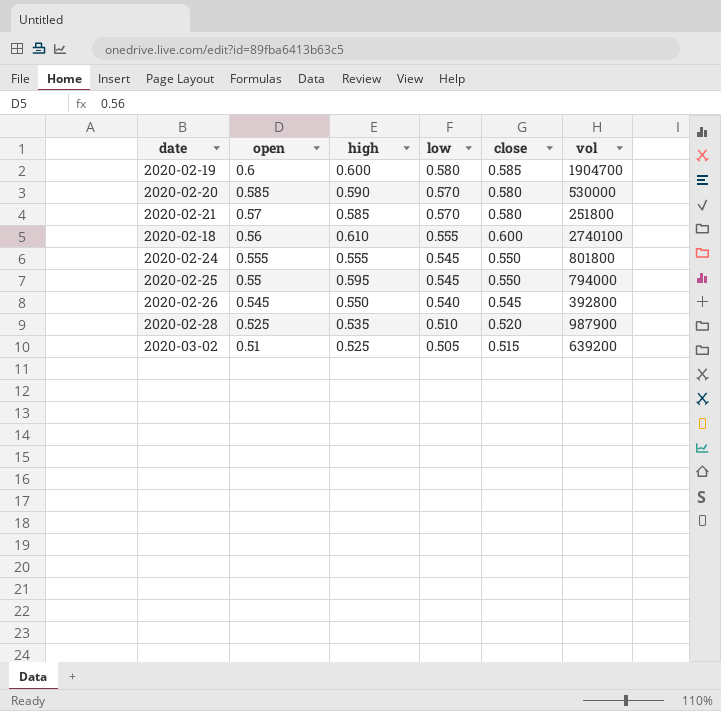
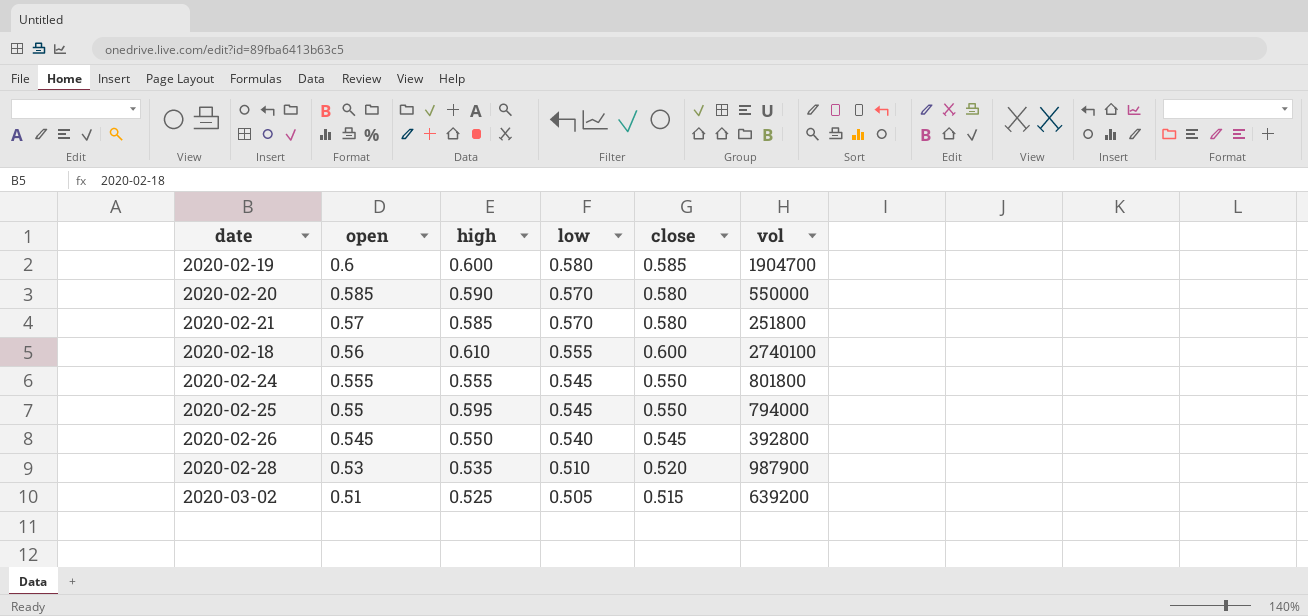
2020-02-20 | vol: 530000 -> 550000
2020-02-28 | open: 0.525 -> 0.53

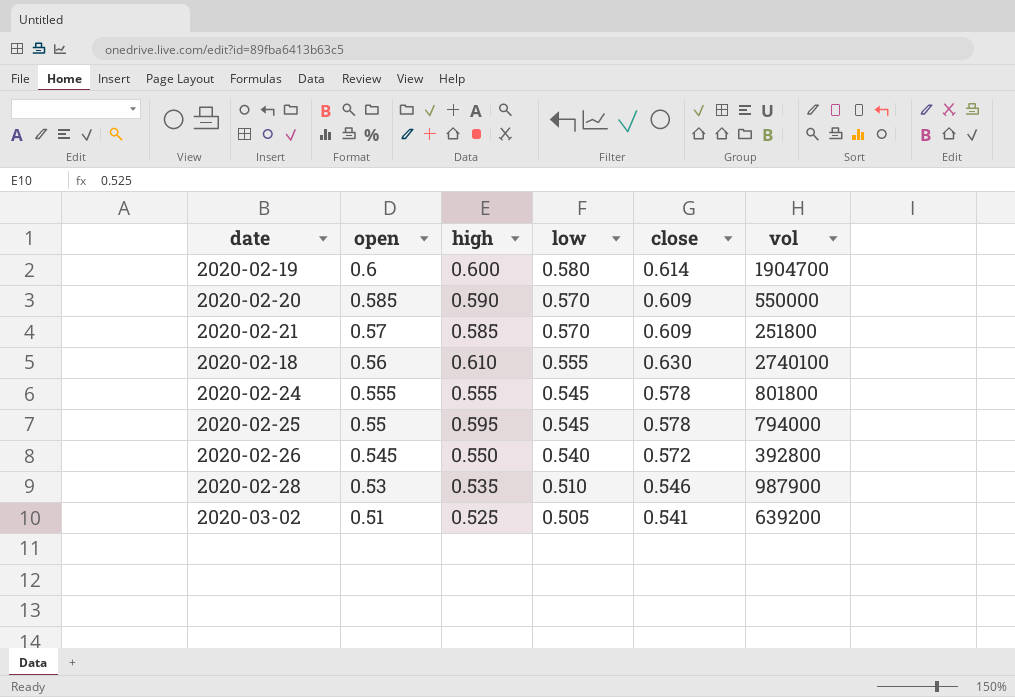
2020-02-19 | close: 0.585 -> 0.614
2020-02-20 | close: 0.580 -> 0.609
2020-02-21 | close: 0.580 -> 0.609
2020-02-18 | close: 0.600 -> 0.630
2020-02-24 | close: 0.550 -> 0.578
2020-02-25 | close: 0.550 -> 0.578
2020-02-26 | close: 0.545 -> 0.572
2020-02-28 | close: 0.520 -> 0.546
2020-03-02 | close: 0.515 -> 0.541

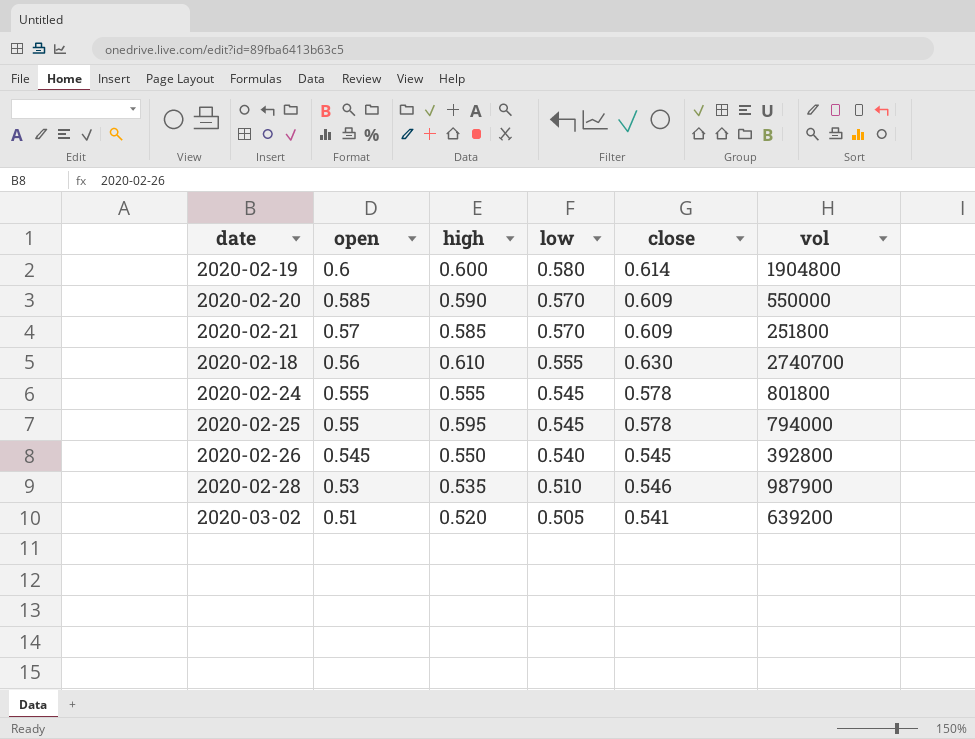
2020-02-19 | vol: 1904700 -> 1904800
2020-02-18 | vol: 2740100 -> 2740700
2020-02-26 | close: 0.572 -> 0.545
2020-03-02 | high: 0.525 -> 0.520

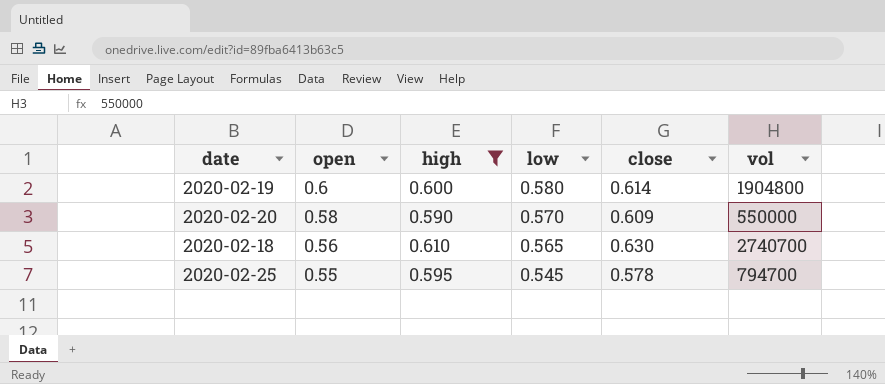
filter: none -> high >= 0.590
2020-02-20 | open: 0.585 -> 0.58
2020-02-18 | low: 0.555 -> 0.565
2020-02-25 | vol: 794000 -> 794700

